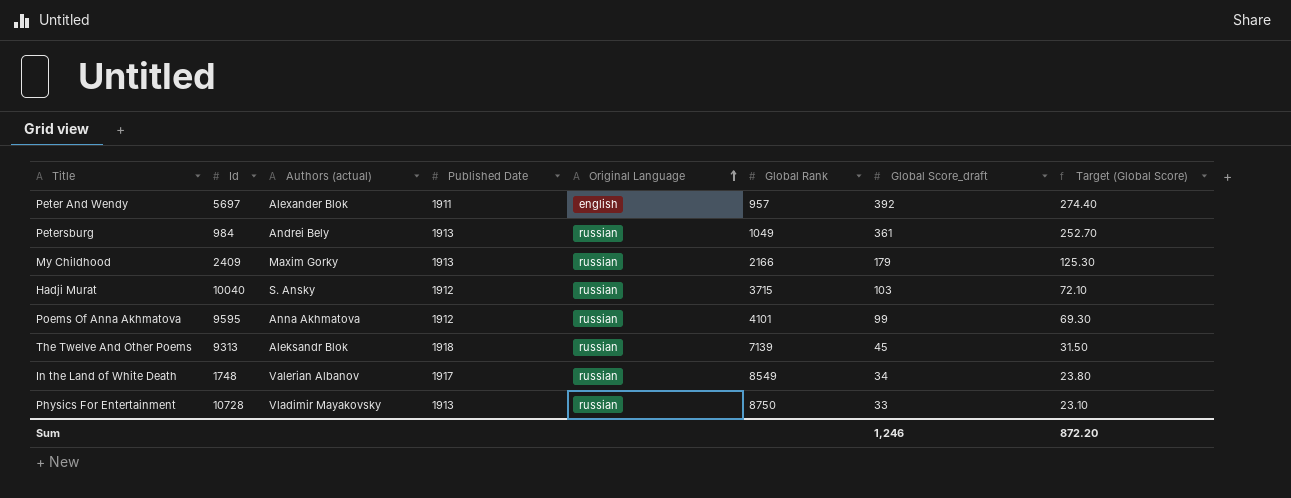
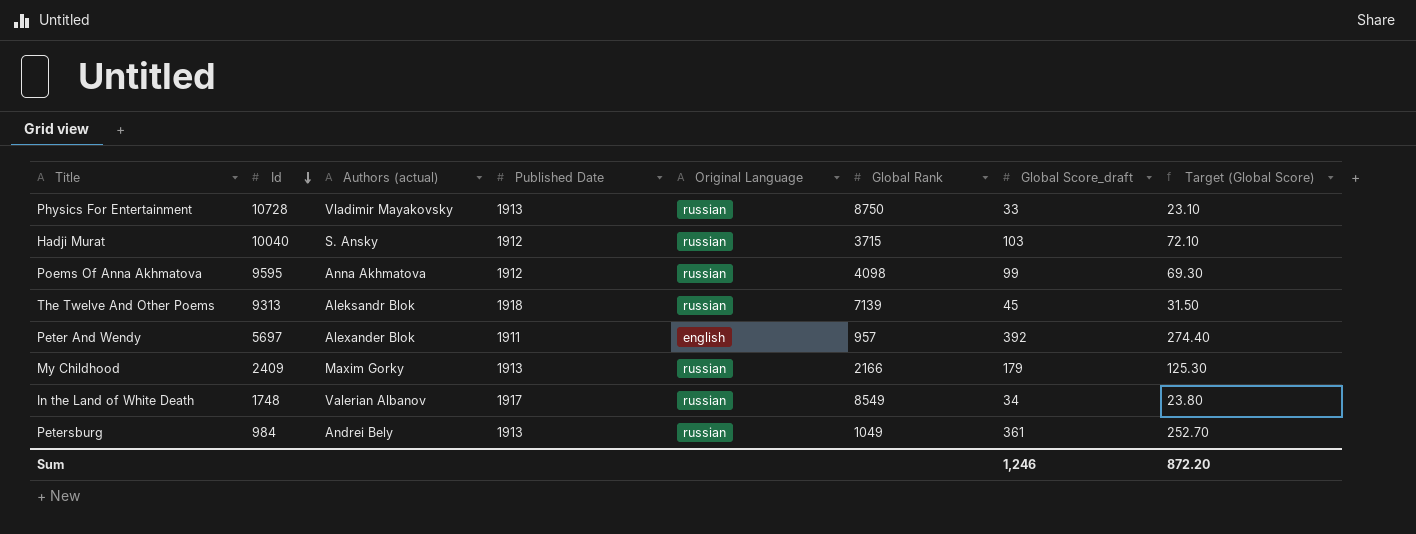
row order: Original Language ascending -> Id descending
Poems Of Anna Akhmatova | Global Rank: 4101 -> 4098

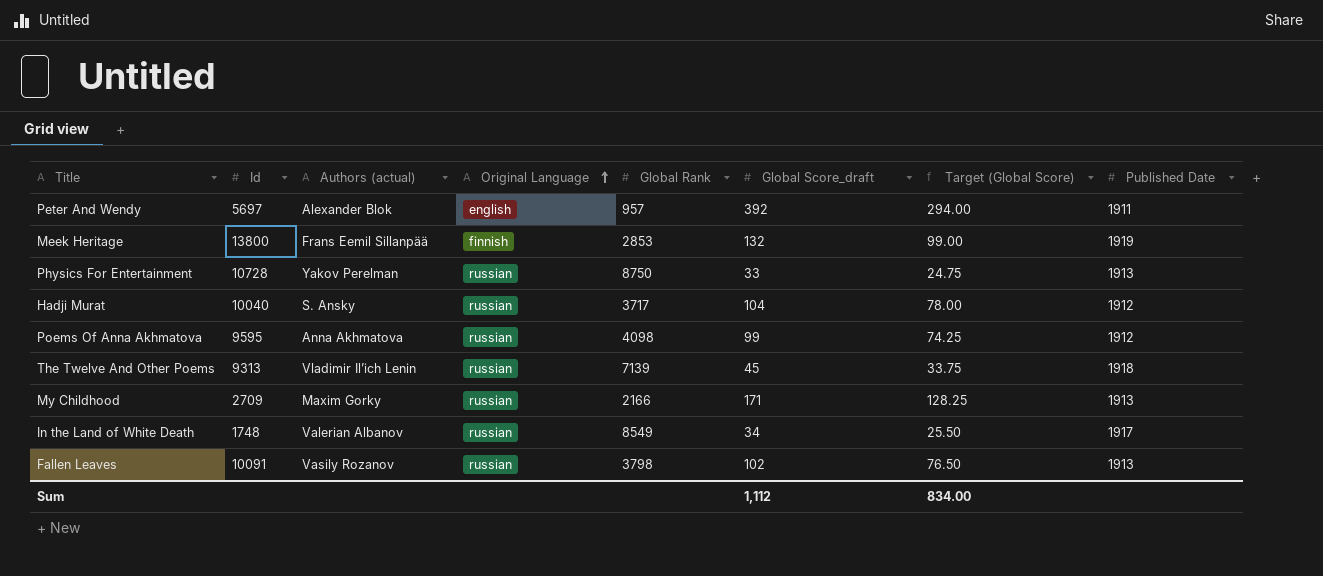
row order: Id descending -> Original Language ascending
column Target (Global Score) | formula: [Global Score_draft] * 0.7 -> [Global Score_draft] * 0.75
column Published Date | position: 4 -> 8
row Petersburg: 984 | Andrei Bely | 1913 | russian | 1049 | 361 | 252.70 -> none
row Meek Heritage: none -> 13800 | Frans Eemil Sillanpää | finnish | 2853 | 132 | 99.00 | 1919
Physics For Entertainment | Authors (actual): Vladimir Mayakovsky -> Yakov Perelman
Hadji Murat | Global Rank: 3715 -> 3717
Hadji Murat | Global Score_draft: 103 -> 104
The Twelve And Other Poems | Authors (actual): Aleksandr Blok -> Vladimir Il’ich Lenin
My Childhood | Id: 2409 -> 2709
My Childhood | Global Score_draft: 179 -> 171
row Fallen Leaves: none -> 10091 | Vasily Rozanov | russian | 3798 | 102 | 76.50 | 1913
Sum | Global Score_draft: 1,246 -> 1,112
Sum | Target (Global Score): 872.20 -> 834.00

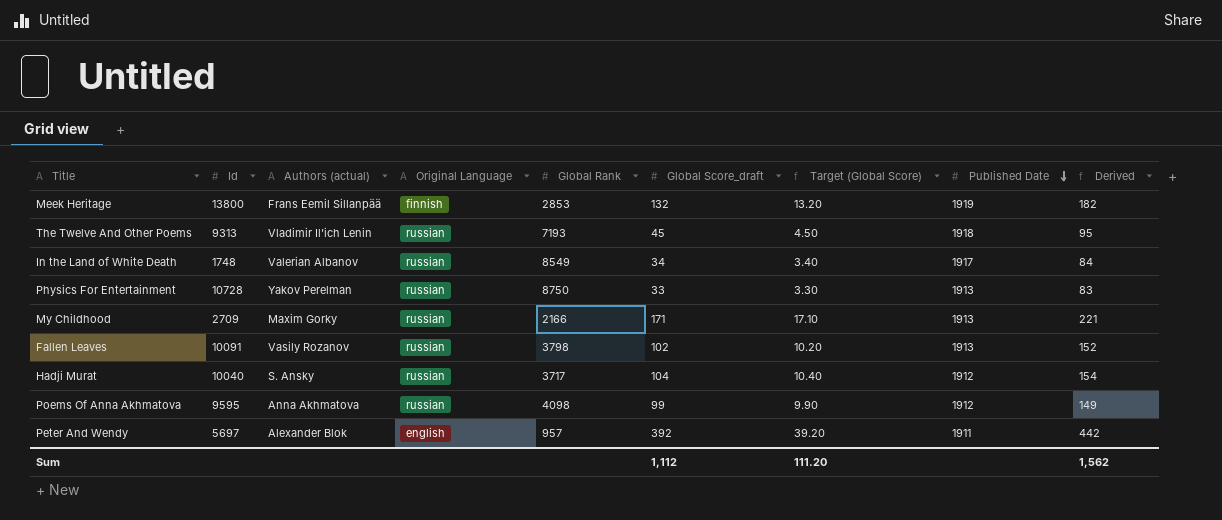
row order: Original Language ascending -> Published Date descending
column Target (Global Score) | formula: [Global Score_draft] * 0.75 -> [Global Score_draft] * 0.1
column Derived | formula: none -> [Global Score_draft] + 50
The Twelve And Other Poems | Global Rank: 7139 -> 7193
Sum | Target (Global Score): 834.00 -> 111.20

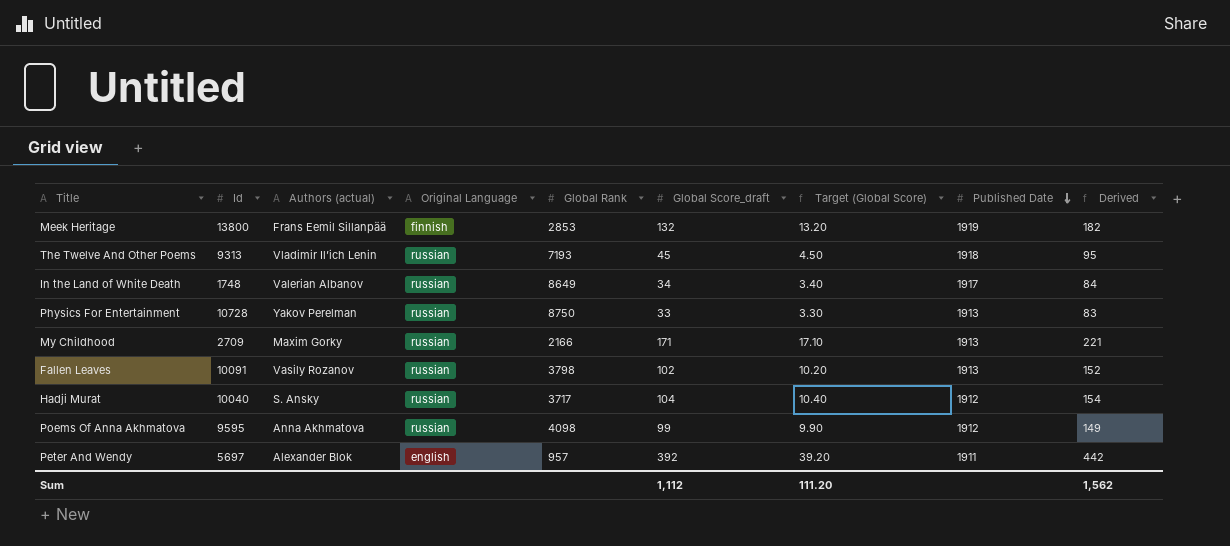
In the Land of White Death | Global Rank: 8549 -> 8649

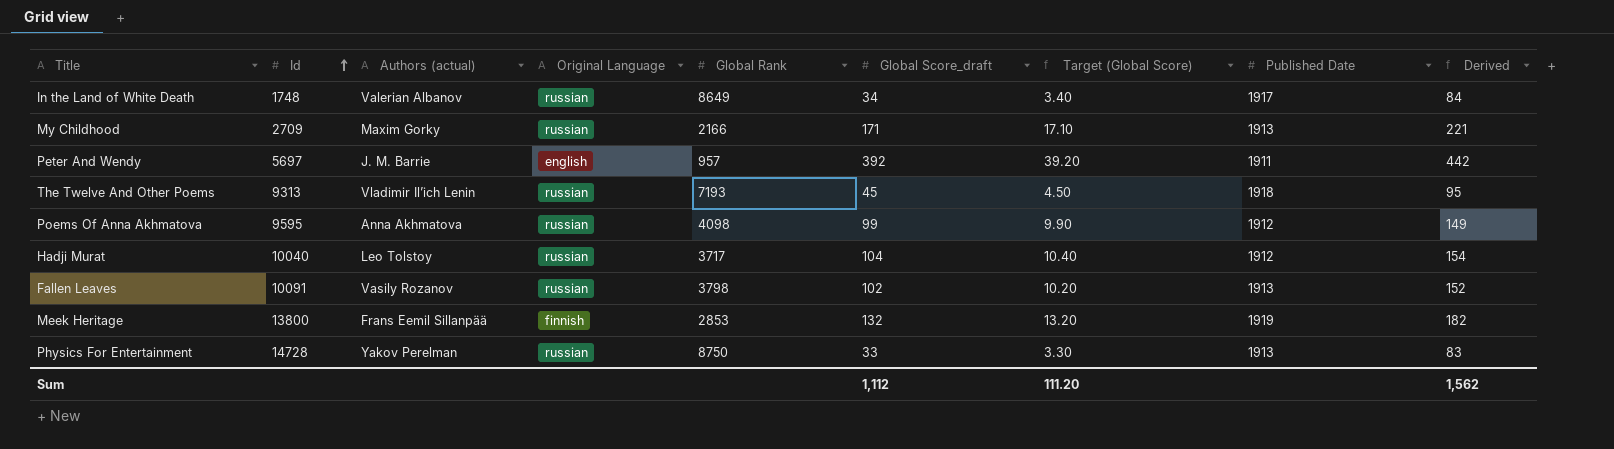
row order: Published Date descending -> Id ascending
Peter And Wendy | Authors (actual): Alexander Blok -> J. M. Barrie
Hadji Murat | Authors (actual): S. Ansky -> Leo Tolstoy
Physics For Entertainment | Id: 10728 -> 14728

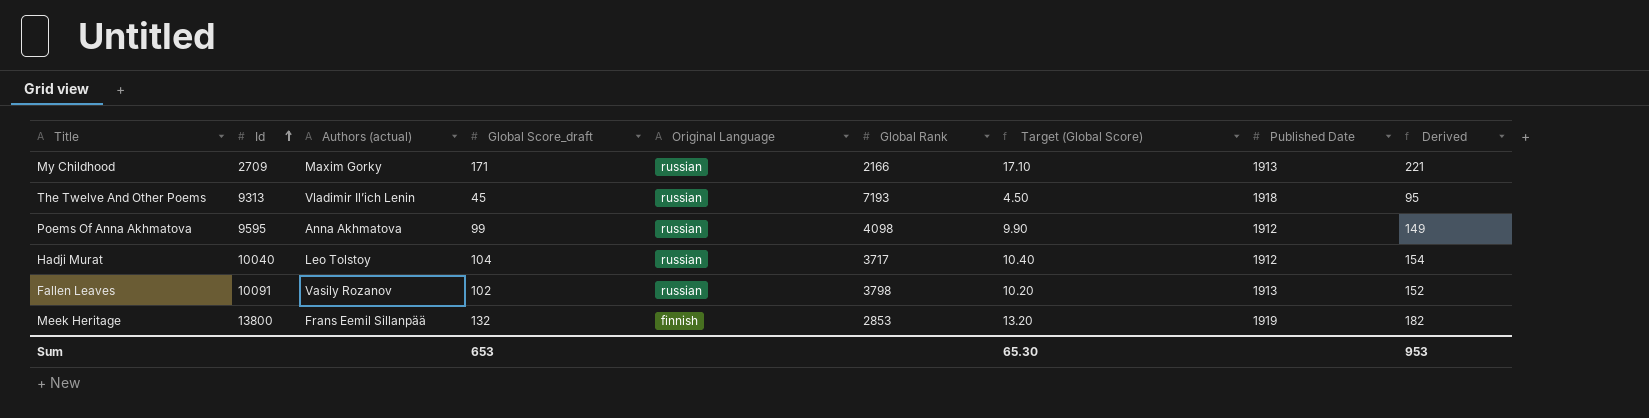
column Global Score_draft | position: 6 -> 4
row In the Land of White Death: 1748 | Valerian Albanov | russian | 8649 | 34 | 3.40 | 1917 | 84 -> none
row Peter And Wendy: 5697 | J. M. Barrie | english | 957 | 392 | 39.20 | 1911 | 442 -> none
row Physics For Entertainment: 14728 | Yakov Perelman | russian | 8750 | 33 | 3.30 | 1913 | 83 -> none
Sum | Global Score_draft: 1,112 -> 653
Sum | Target (Global Score): 111.20 -> 65.30
Sum | Derived: 1,562 -> 953

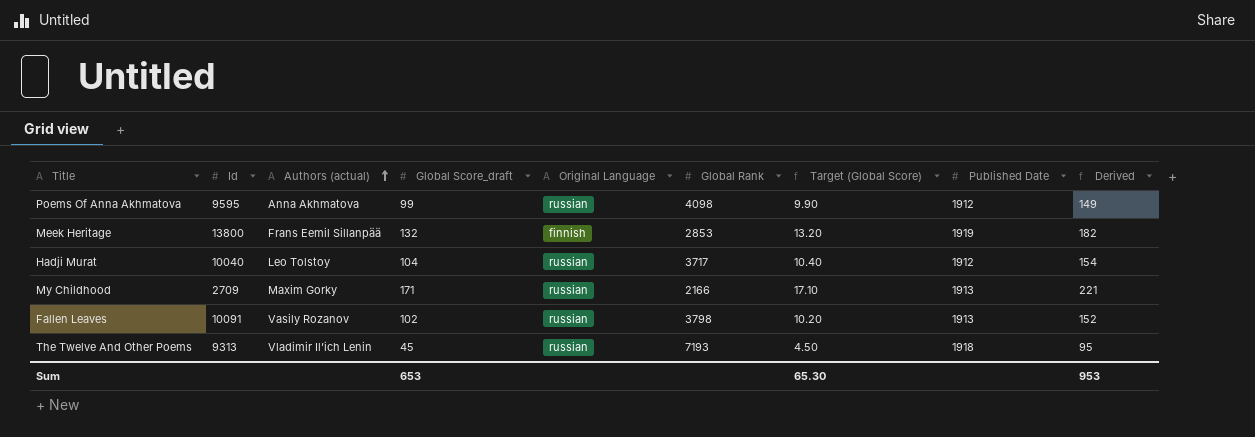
row order: Id ascending -> Authors (actual) ascending

